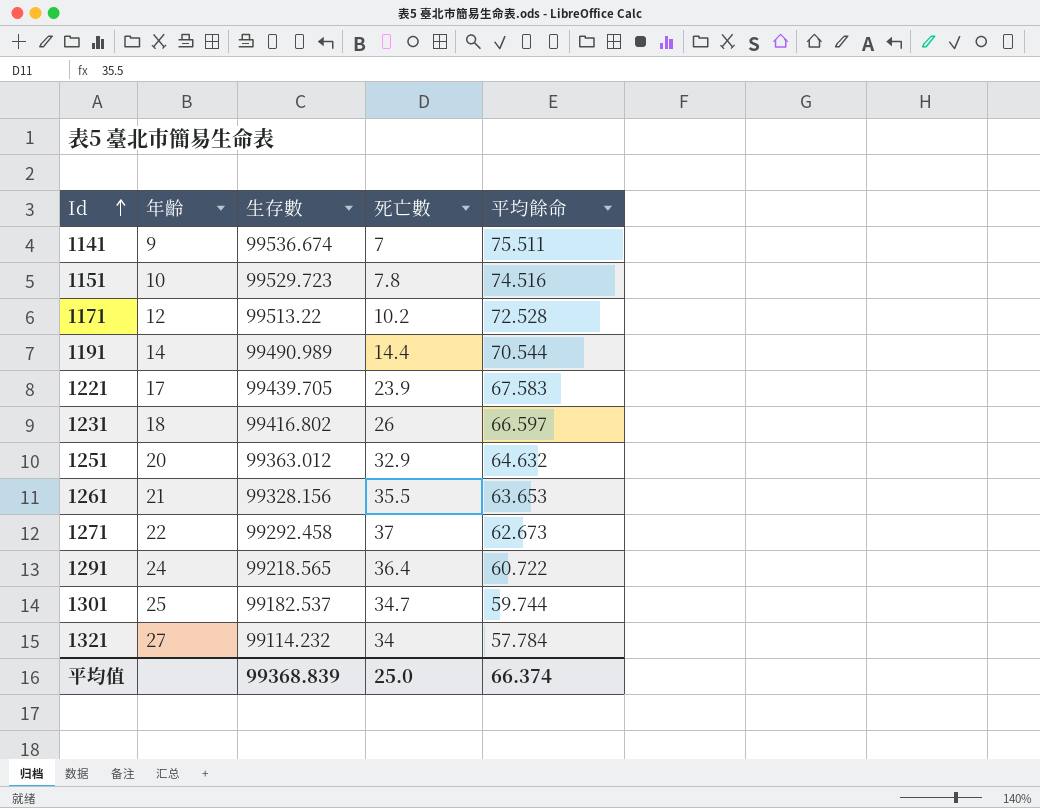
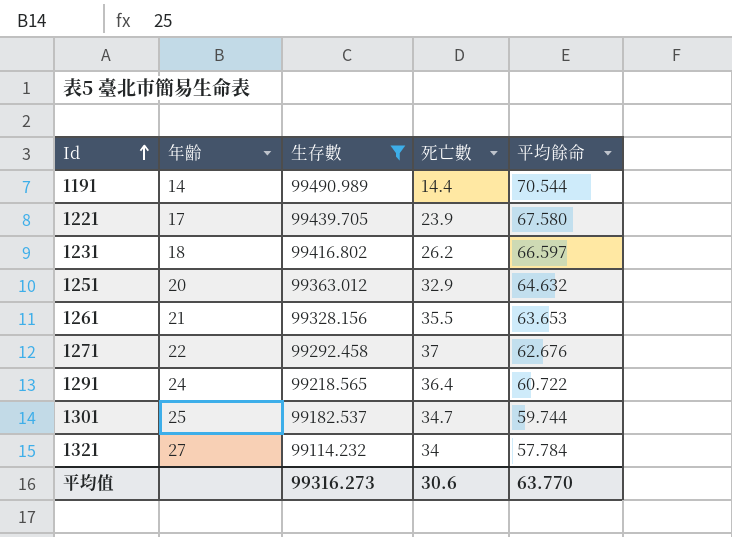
filter: none -> 生存數 <= 99490.989
1221 | 平均餘命: 67.583 -> 67.580
1231 | 死亡數: 26 -> 26.2
1271 | 平均餘命: 62.673 -> 62.676
平均值 | 生存數: 99368.839 -> 99316.273
平均值 | 死亡數: 25.0 -> 30.6
平均值 | 平均餘命: 66.374 -> 63.770

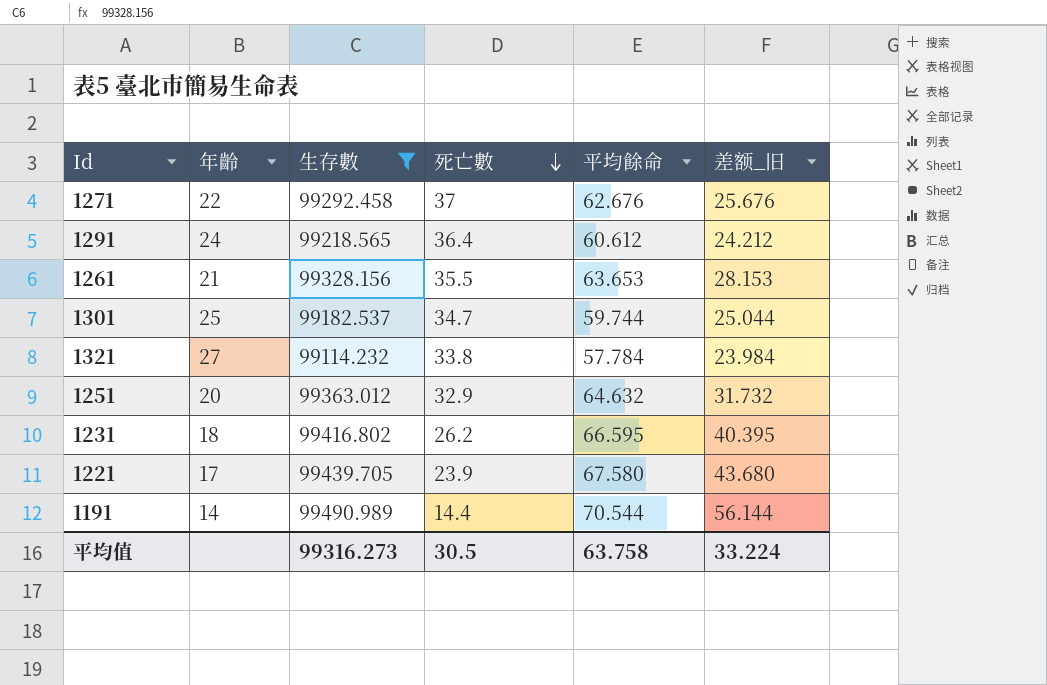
row order: Id ascending -> 死亡數 descending
column 差额_旧 | formula: none -> [平均餘命] - [死亡數]
1291 | 平均餘命: 60.722 -> 60.612
1321 | 死亡數: 34 -> 33.8
1231 | 平均餘命: 66.597 -> 66.595
平均值 | 死亡數: 30.6 -> 30.5
平均值 | 平均餘命: 63.770 -> 63.758

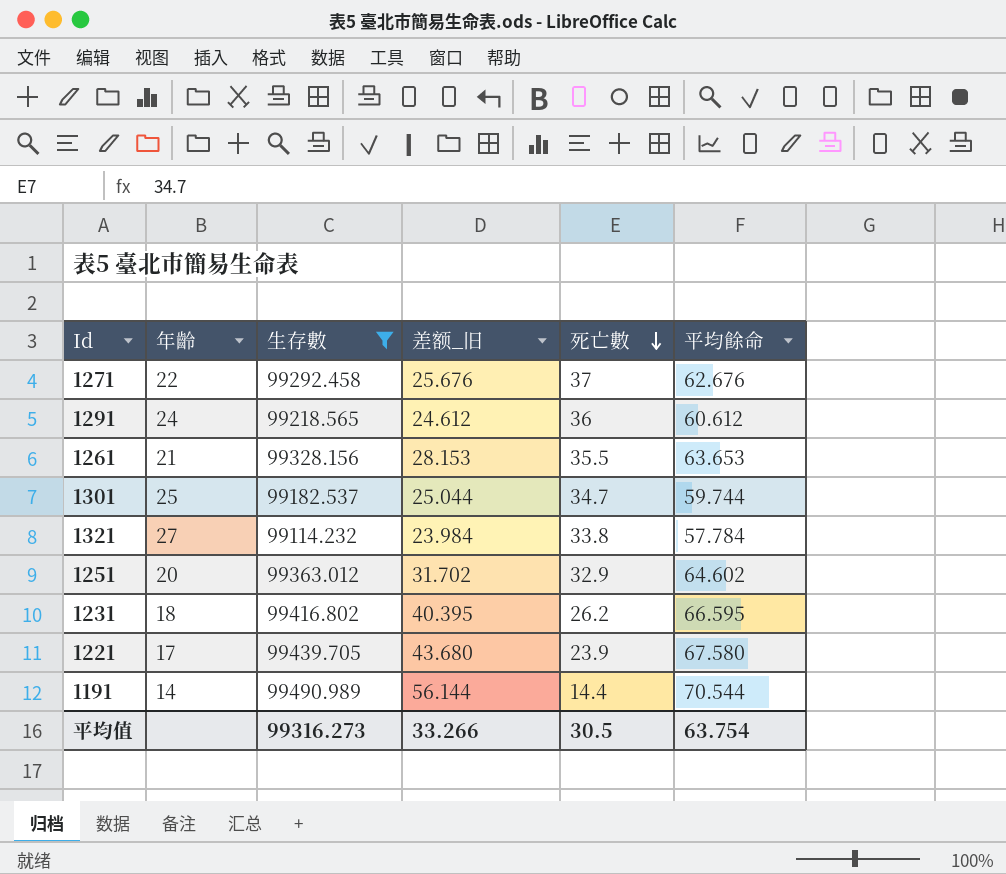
column 差额_旧 | position: 6 -> 4
1291 | 差额_旧: 24.212 -> 24.612
1291 | 死亡數: 36.4 -> 36
1251 | 差额_旧: 31.732 -> 31.702
1251 | 平均餘命: 64.632 -> 64.602
平均值 | 差额_旧: 33.224 -> 33.266
平均值 | 平均餘命: 63.758 -> 63.754

